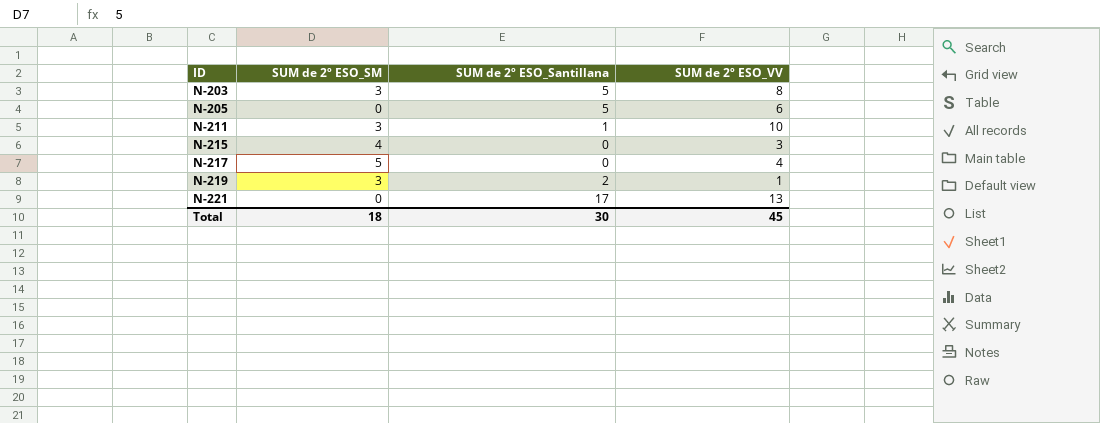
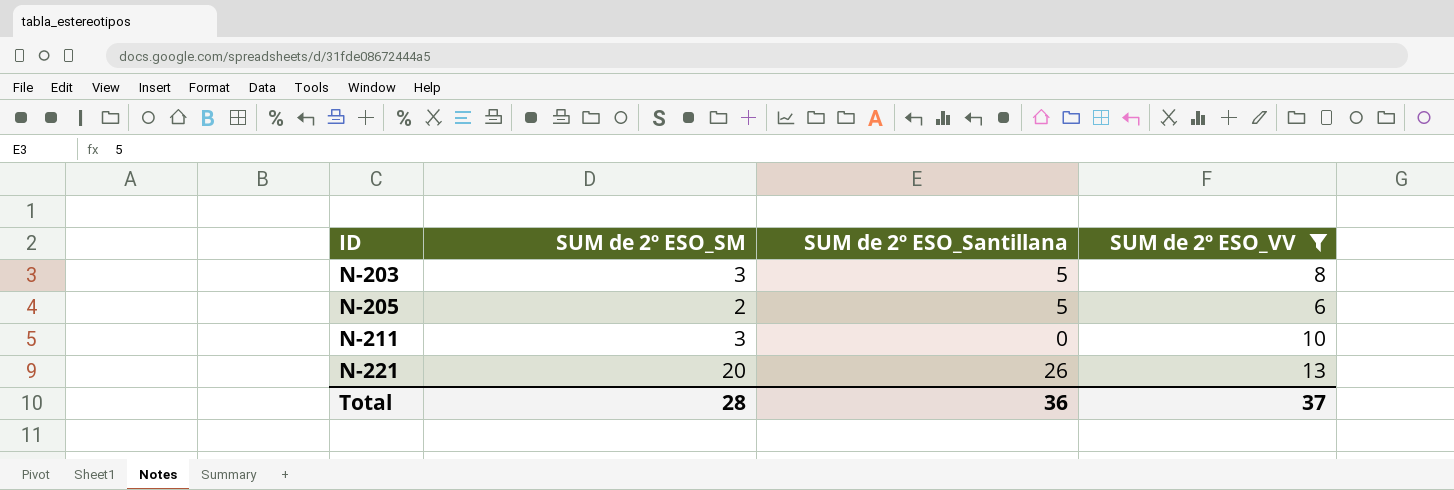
filter: none -> SUM de 2º ESO_VV >= 6
N-205 | SUM de 2º ESO_SM: 0 -> 2
N-211 | SUM de 2º ESO_Santillana: 1 -> 0
N-221 | SUM de 2º ESO_SM: 0 -> 20
N-221 | SUM de 2º ESO_Santillana: 17 -> 26
Total | SUM de 2º ESO_SM: 18 -> 28
Total | SUM de 2º ESO_Santillana: 30 -> 36
Total | SUM de 2º ESO_VV: 45 -> 37

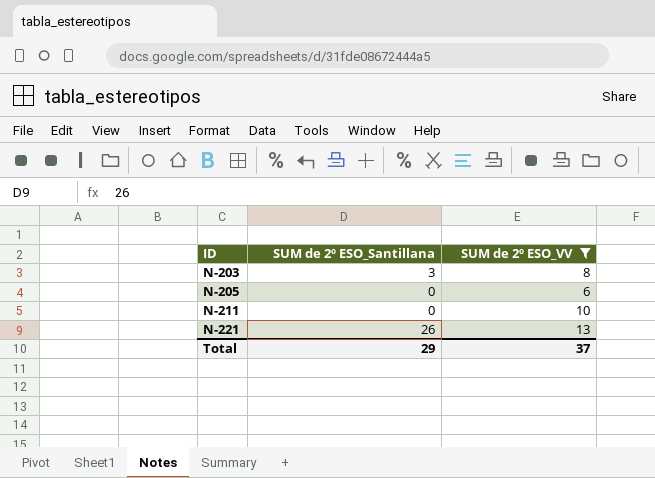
column SUM de 2º ESO_SM | position: 2 -> none
N-203 | SUM de 2º ESO_Santillana: 5 -> 3
N-205 | SUM de 2º ESO_Santillana: 5 -> 0
Total | SUM de 2º ESO_Santillana: 36 -> 29

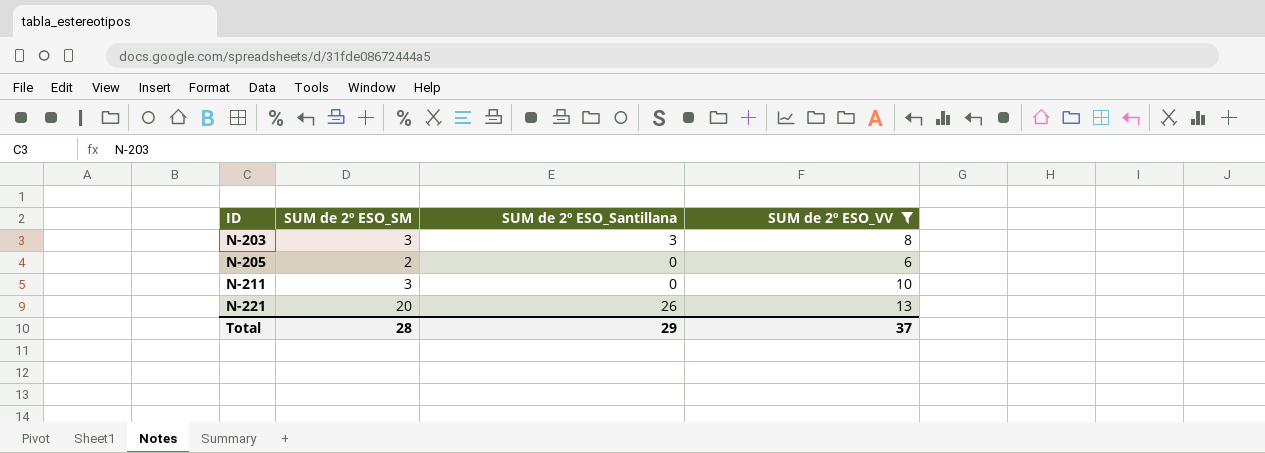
column SUM de 2º ESO_SM | position: none -> 2

